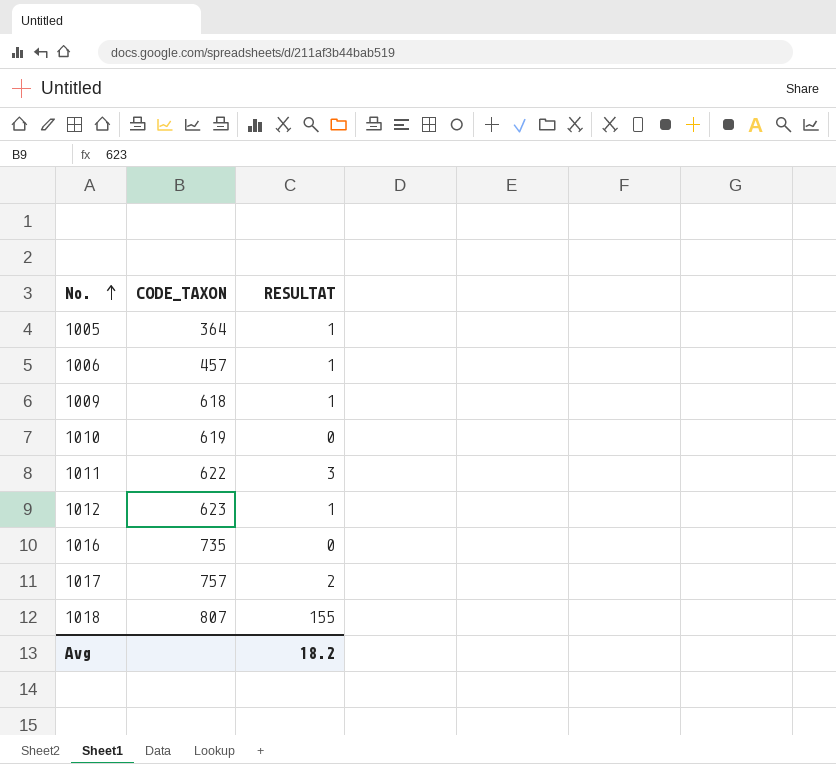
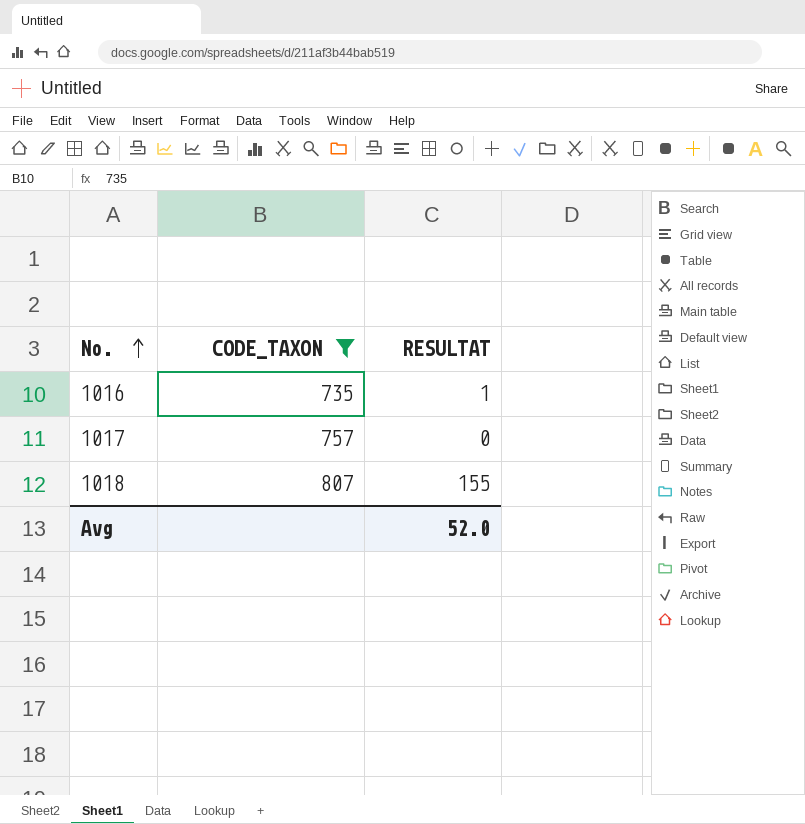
filter: none -> CODE_TAXON >= 735
1016 | RESULTAT: 0 -> 1
1017 | RESULTAT: 2 -> 0
Avg | RESULTAT: 18.2 -> 52.0

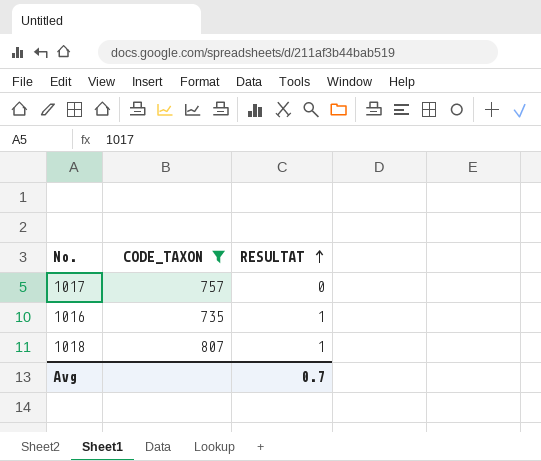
row order: No. ascending -> RESULTAT ascending
1018 | RESULTAT: 155 -> 1
Avg | RESULTAT: 52.0 -> 0.7

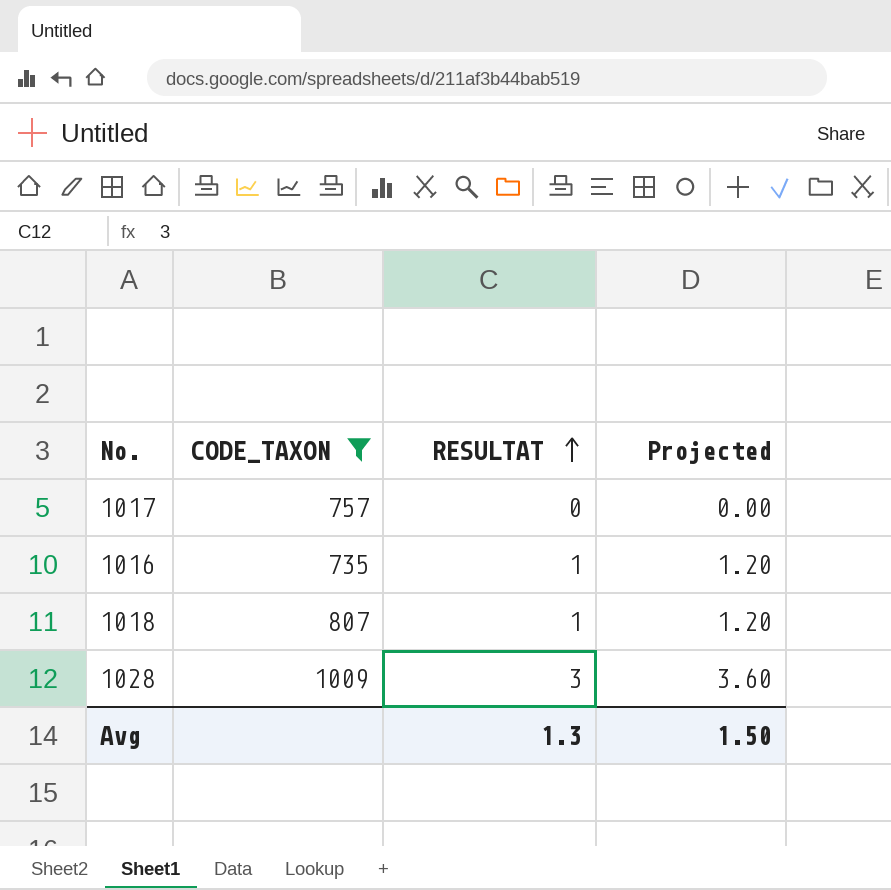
column Projected | formula: none -> [RESULTAT] * 1.2
row 1028: none -> 1009 | 3 | 3.60
Avg | RESULTAT: 0.7 -> 1.3

